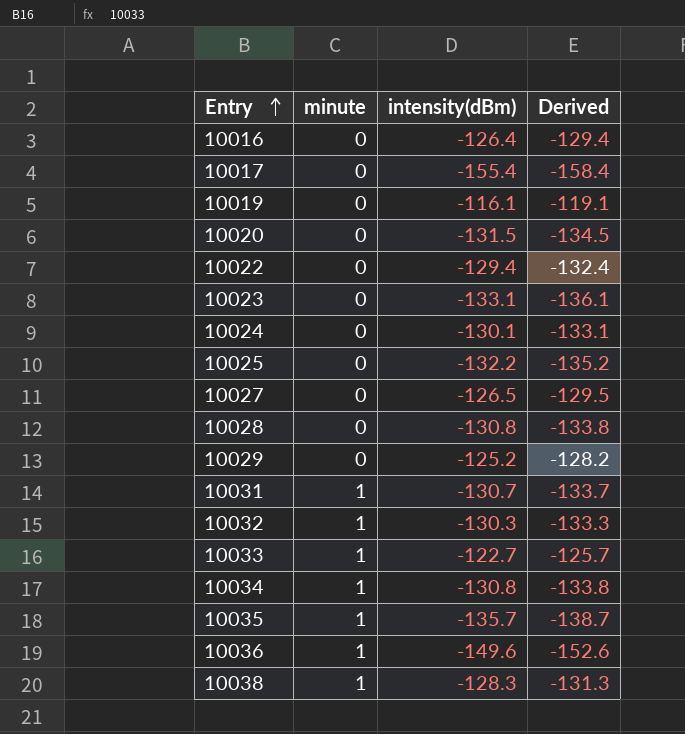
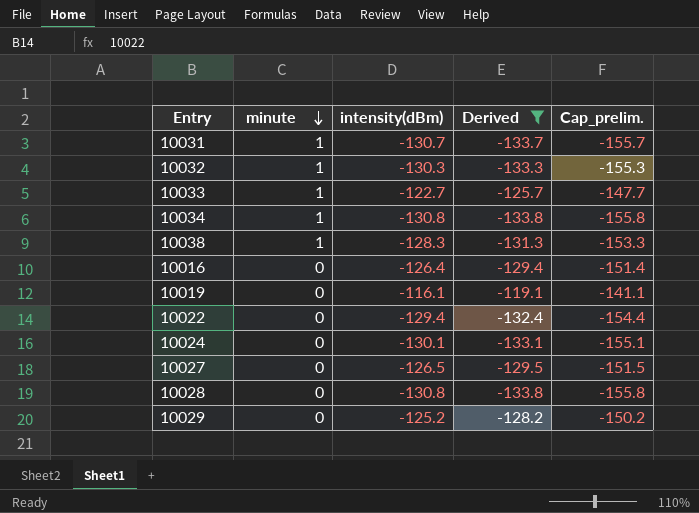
filter: none -> Derived >= -133.8
row order: Entry ascending -> minute descending
column Cap_prelim. | formula: none -> [intensity(dBm)] - 25

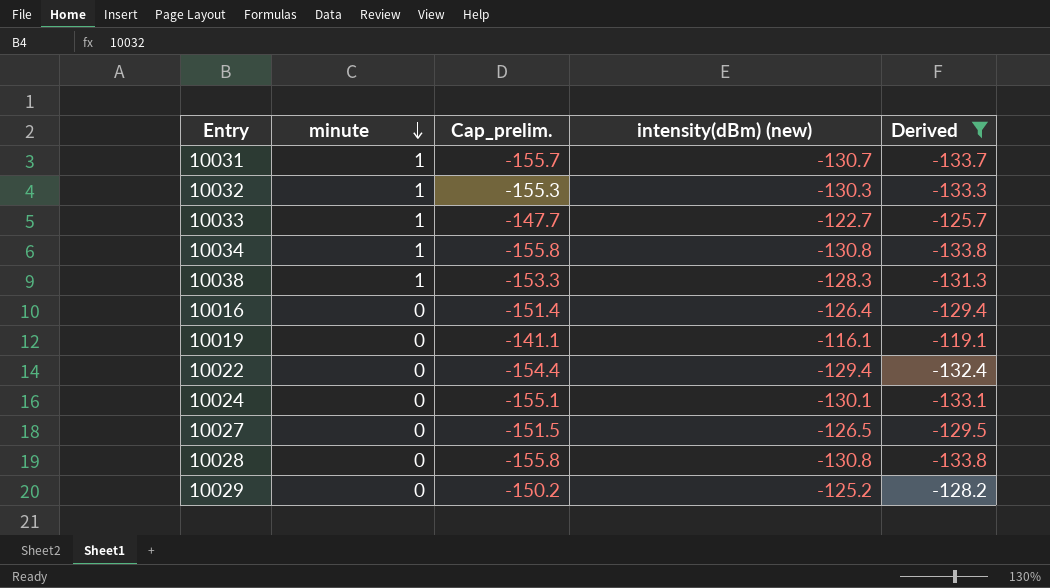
column Cap_prelim. | position: 5 -> 3
column name: intensity(dBm) -> intensity(dBm) (new)

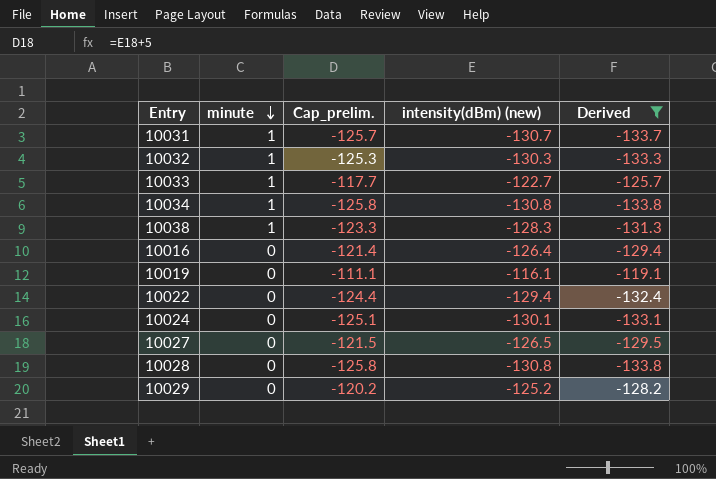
column Cap_prelim. | formula: [intensity(dBm) (new)] - 25 -> [intensity(dBm) (new)] + 5

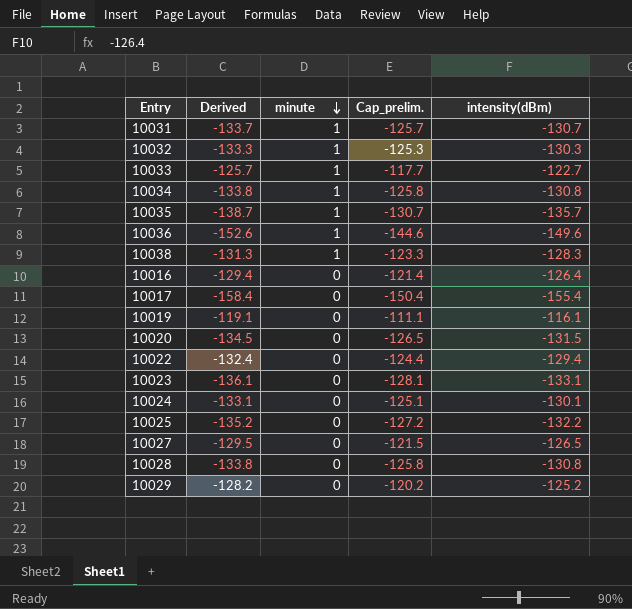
filter: Derived >= -133.8 -> none
column Derived | position: 5 -> 2
column name: intensity(dBm) (new) -> intensity(dBm)

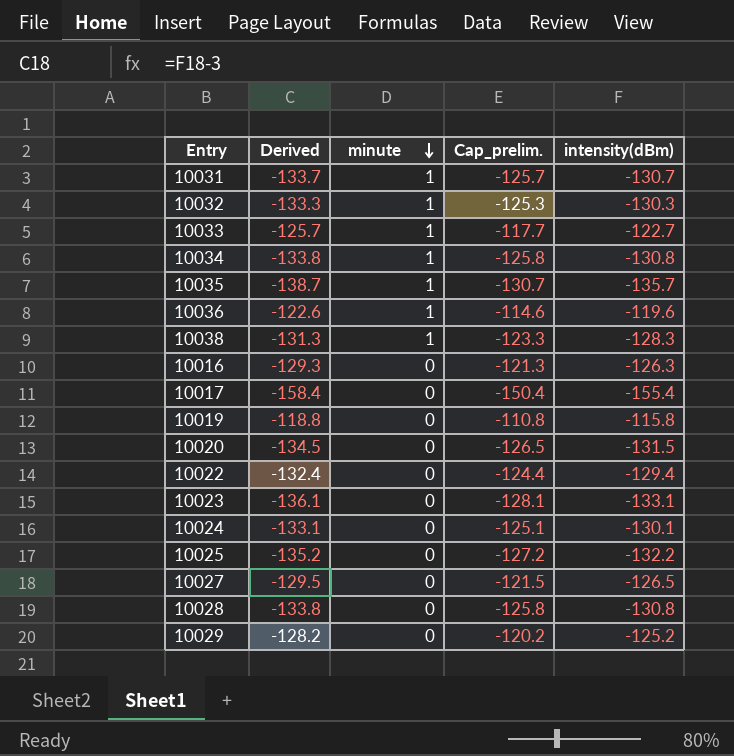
10036 | Derived: -152.6 -> -122.6
10036 | Cap_prelim.: -144.6 -> -114.6
10036 | intensity(dBm): -149.6 -> -119.6
10016 | Derived: -129.4 -> -129.3
10016 | Cap_prelim.: -121.4 -> -121.3
10016 | intensity(dBm): -126.4 -> -126.3
10019 | Derived: -119.1 -> -118.8
10019 | Cap_prelim.: -111.1 -> -110.8
10019 | intensity(dBm): -116.1 -> -115.8

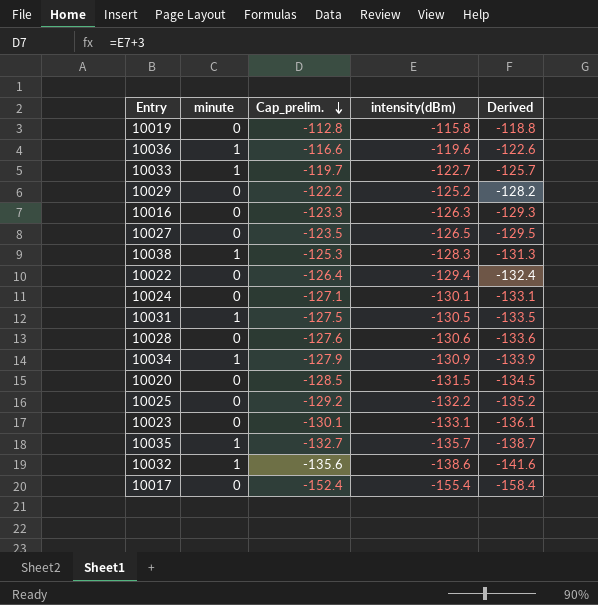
row order: minute descending -> Cap_prelim. descending
column Cap_prelim. | formula: [intensity(dBm)] + 5 -> [intensity(dBm)] + 3
column Derived | position: 2 -> 5
10031 | intensity(dBm): -130.7 -> -130.5
10031 | Derived: -133.7 -> -133.5
10028 | intensity(dBm): -130.8 -> -130.6
10028 | Derived: -133.8 -> -133.6
10034 | intensity(dBm): -130.8 -> -130.9
10034 | Derived: -133.8 -> -133.9
10032 | intensity(dBm): -130.3 -> -138.6
10032 | Derived: -133.3 -> -141.6

